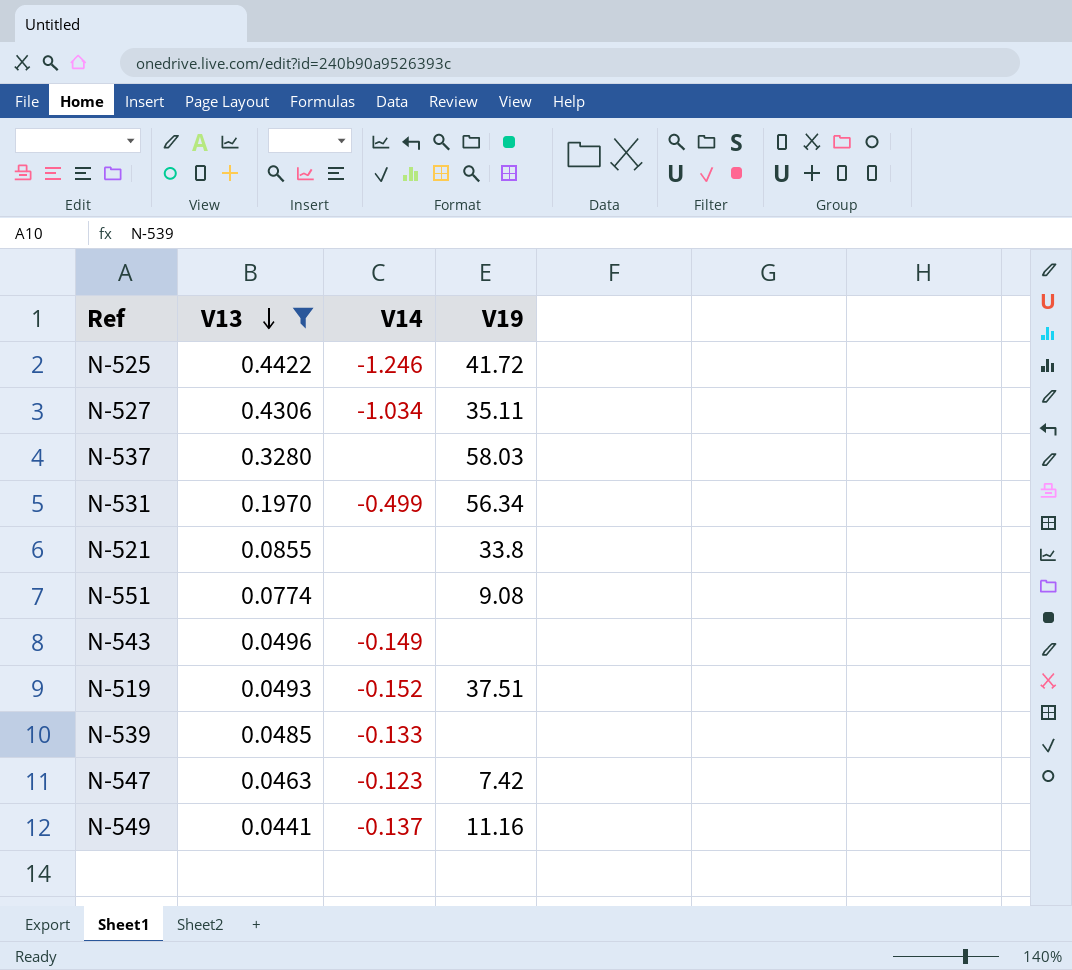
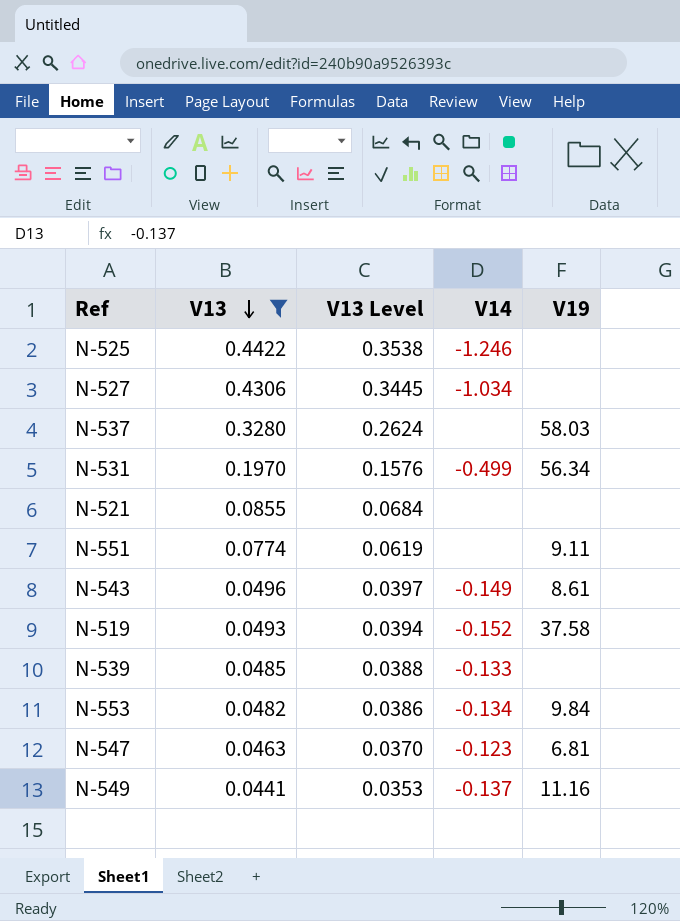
column V13 Level | formula: none -> [V13] * 0.8
N-525 | V19: 41.72 -> none
N-527 | V19: 35.11 -> none
N-521 | V19: 33.8 -> none
N-551 | V19: 9.08 -> 9.11
N-543 | V19: none -> 8.61
N-519 | V19: 37.51 -> 37.58
row N-553: none -> 0.0482 | 0.0386 | -0.134 | 9.84
N-547 | V19: 7.42 -> 6.81

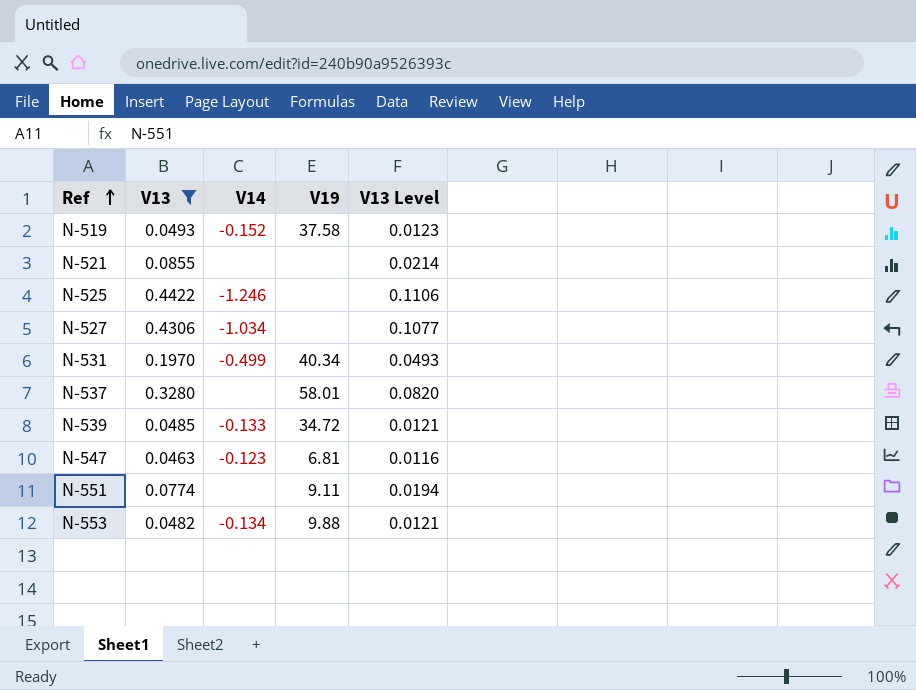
row order: V13 descending -> Ref ascending
column V13 Level | formula: [V13] * 0.8 -> [V13] * 0.25
column V13 Level | position: 3 -> 5
row N-543: 0.0496 | 0.0397 | -0.149 | 8.61 -> none
row N-549: 0.0441 | 0.0353 | -0.137 | 11.16 -> none
N-531 | V19: 56.34 -> 40.34
N-537 | V19: 58.03 -> 58.01
N-539 | V19: none -> 34.72
N-553 | V19: 9.84 -> 9.88

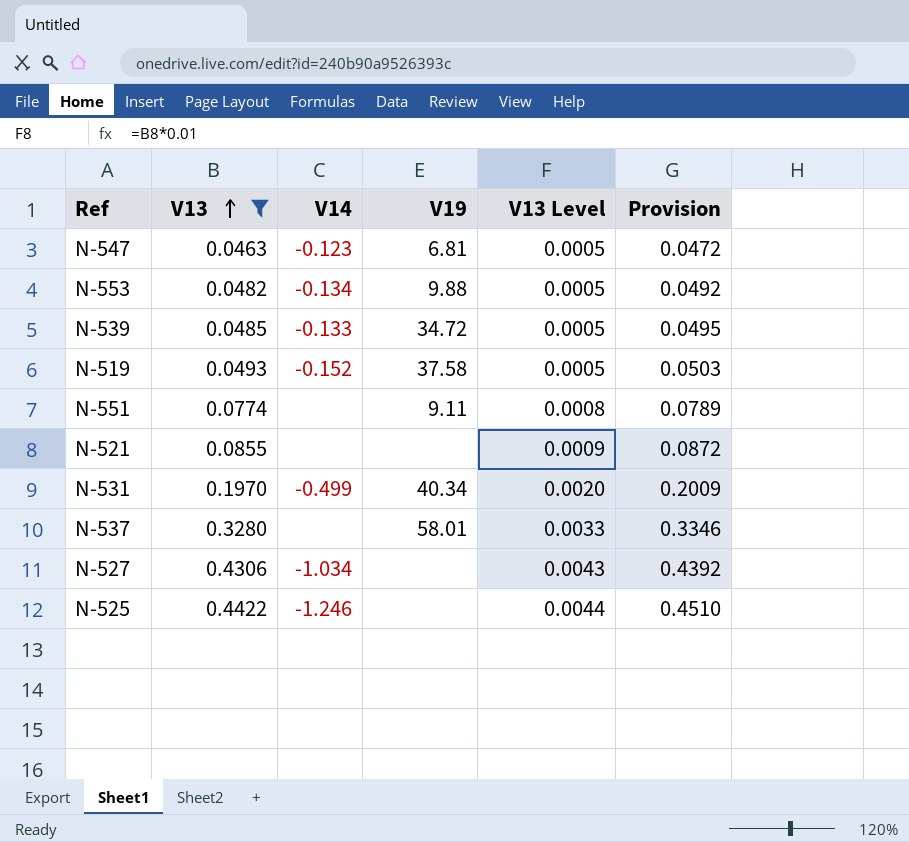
row order: Ref ascending -> V13 ascending
column V13 Level | formula: [V13] * 0.25 -> [V13] * 0.01
column Provision | formula: none -> [V13] * 1.02

